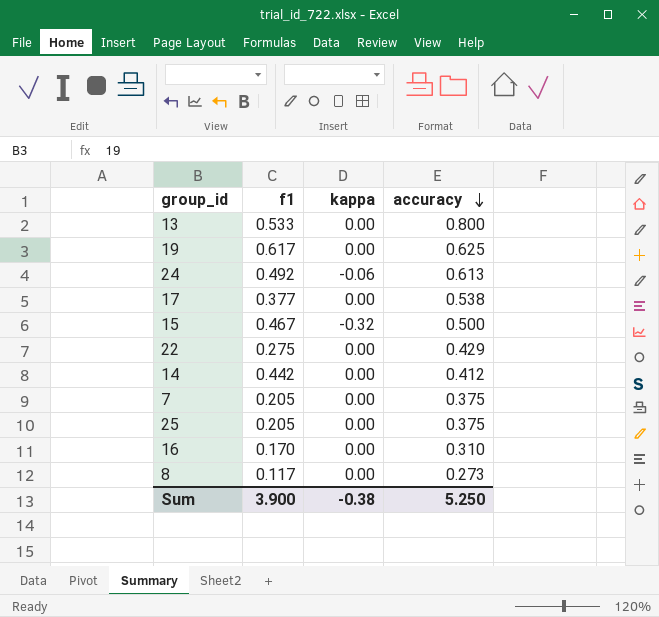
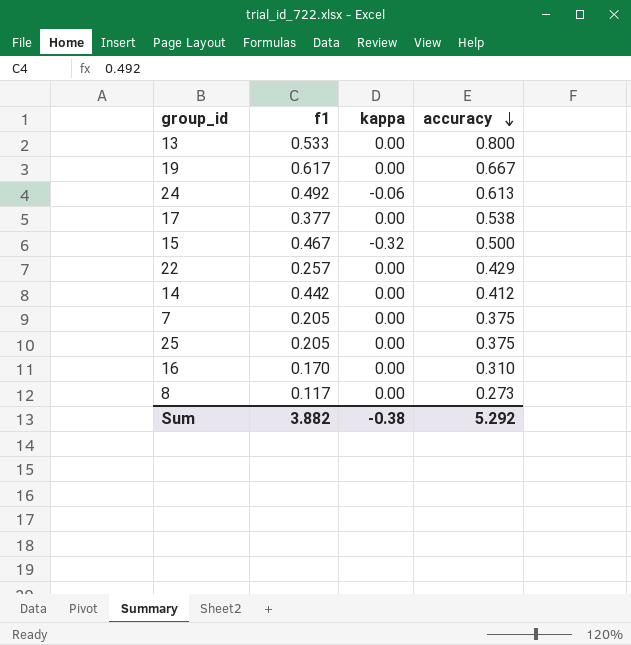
19 | accuracy: 0.625 -> 0.667
22 | f1: 0.275 -> 0.257
Sum | f1: 3.900 -> 3.882
Sum | accuracy: 5.250 -> 5.292

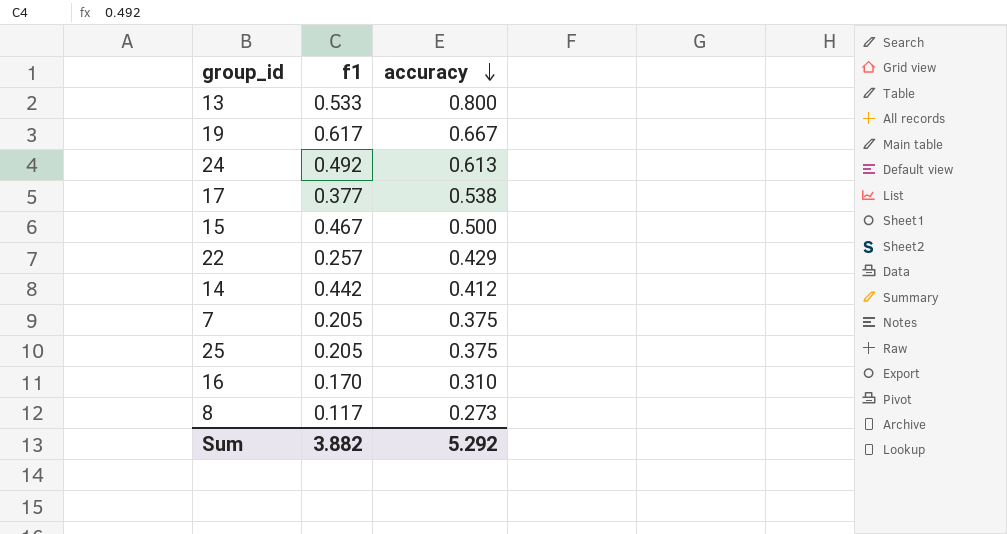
column kappa | position: 3 -> none

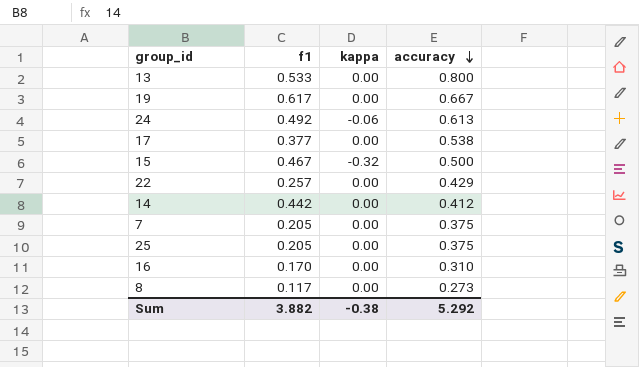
column kappa | position: none -> 3

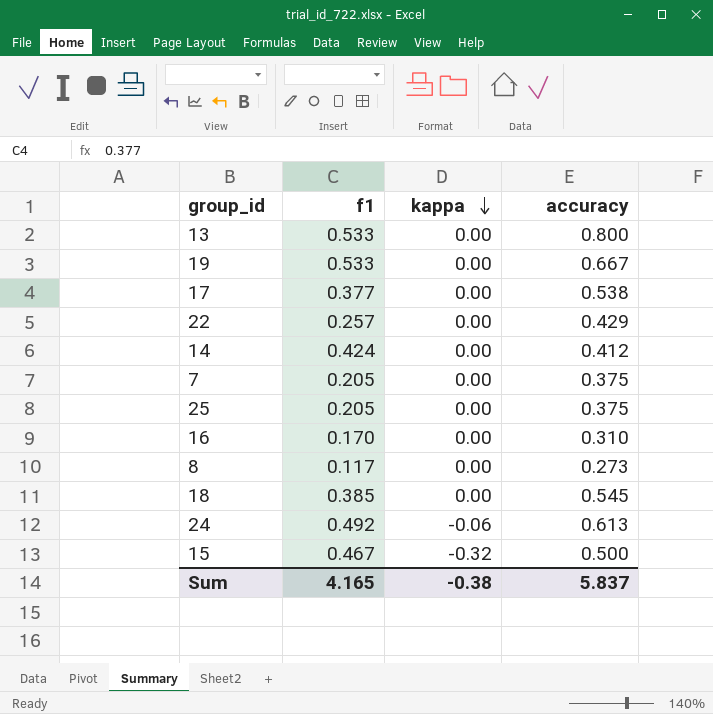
row order: accuracy descending -> kappa descending
19 | f1: 0.617 -> 0.533
14 | f1: 0.442 -> 0.424
row 18: none -> 0.385 | 0.00 | 0.545
Sum | f1: 3.882 -> 4.165
Sum | accuracy: 5.292 -> 5.837

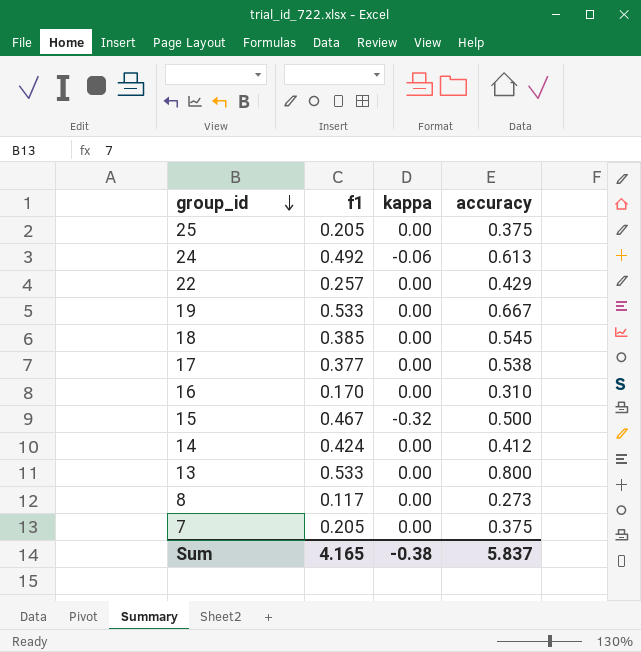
row order: kappa descending -> group_id descending

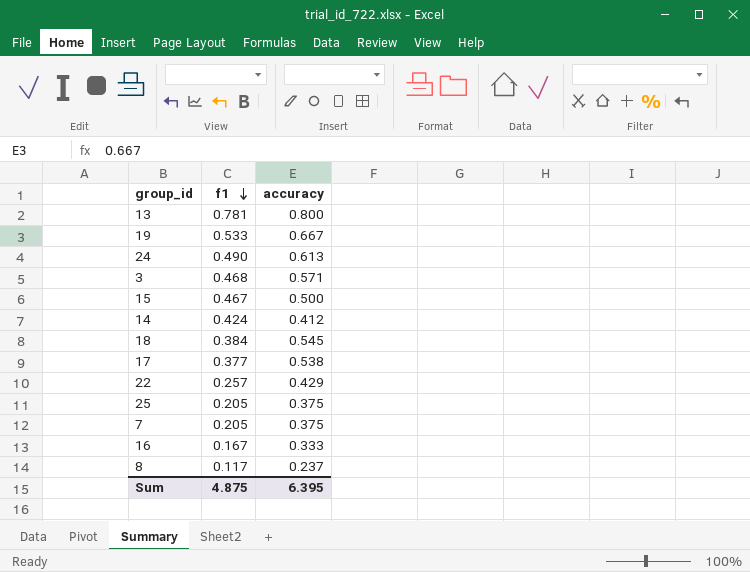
row order: group_id descending -> f1 descending
column kappa | position: 3 -> none
13 | f1: 0.533 -> 0.781
24 | f1: 0.492 -> 0.490
row 3: none -> 0.468 | 0.571
18 | f1: 0.385 -> 0.384
16 | f1: 0.170 -> 0.167
16 | accuracy: 0.310 -> 0.333
8 | accuracy: 0.273 -> 0.237
Sum | f1: 4.165 -> 4.875
Sum | accuracy: 5.837 -> 6.395

